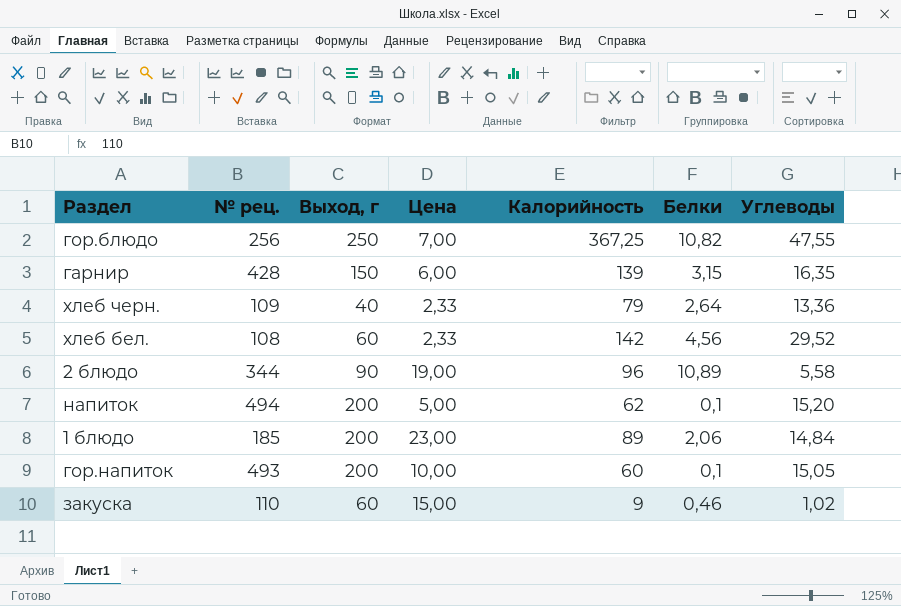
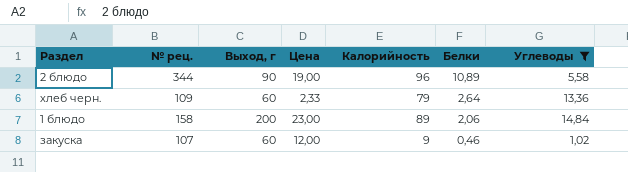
filter: none -> Углеводы <= 14,84
row order: none -> Белки descending
хлеб черн. | Выход, г: 40 -> 60
1 блюдо | № рец.: 185 -> 158
закуска | № рец.: 110 -> 107
закуска | Цена: 15,00 -> 12,00

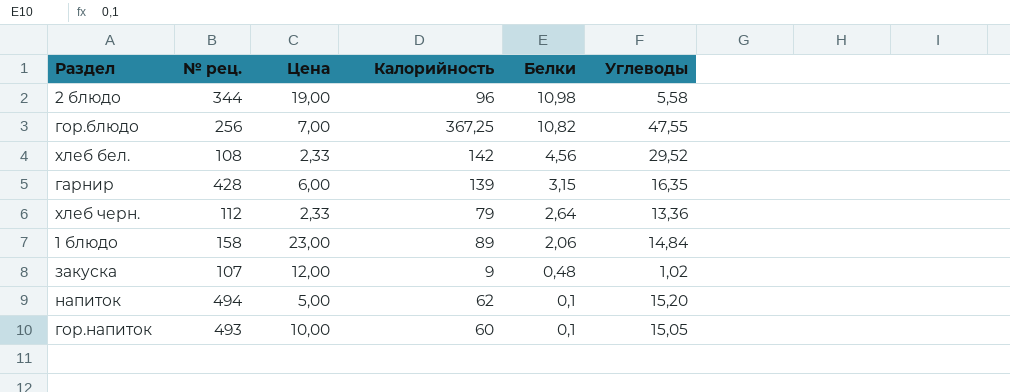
filter: Углеводы <= 14,84 -> none
column Выход, г | position: 3 -> none
2 блюдо | Белки: 10,89 -> 10,98
хлеб черн. | № рец.: 109 -> 112
закуска | Белки: 0,46 -> 0,48

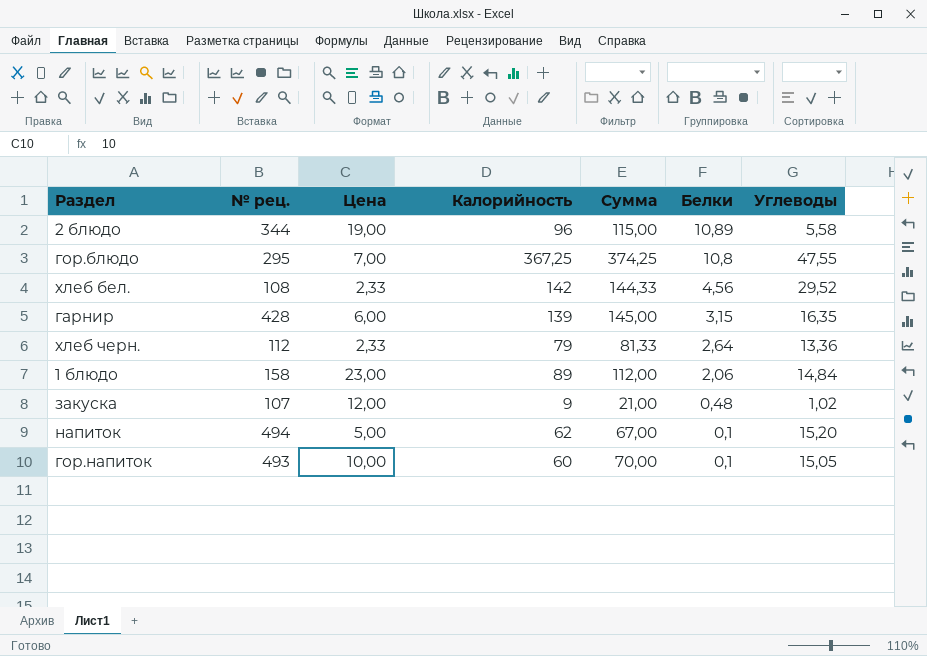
column Сумма | formula: none -> [Цена] + [Калорийность]
2 блюдо | Белки: 10,98 -> 10,89
гор.блюдо | № рец.: 256 -> 295
гор.блюдо | Белки: 10,82 -> 10,8

